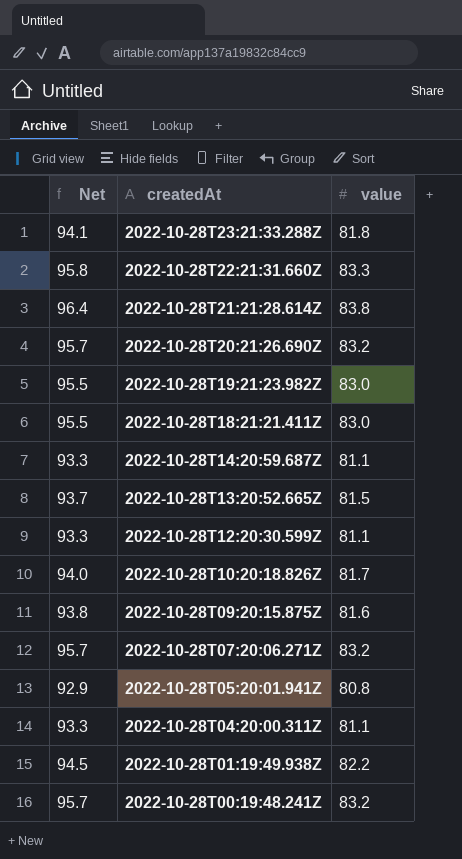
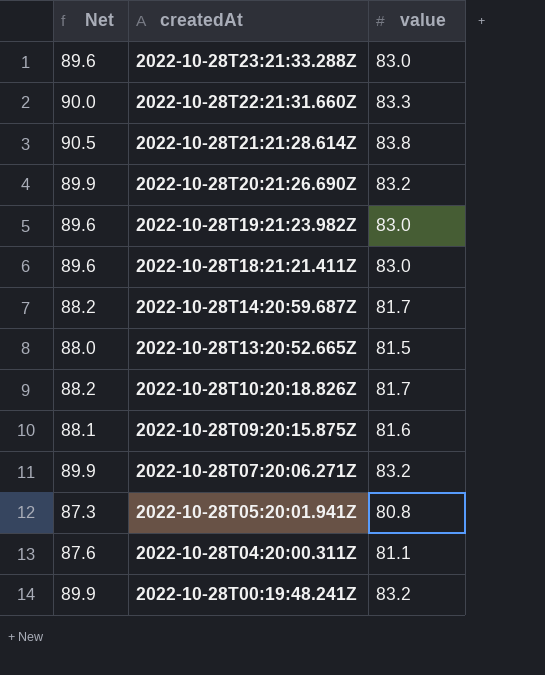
column Net | formula: [value] * 1.15 -> [value] * 1.08
row 2022-10-28T12:20:30.599Z: 93.3 | 81.1 -> none
row 2022-10-28T01:19:49.938Z: 94.5 | 82.2 -> none
2022-10-28T23:21:33.288Z | value: 81.8 -> 83.0
2022-10-28T14:20:59.687Z | value: 81.1 -> 81.7

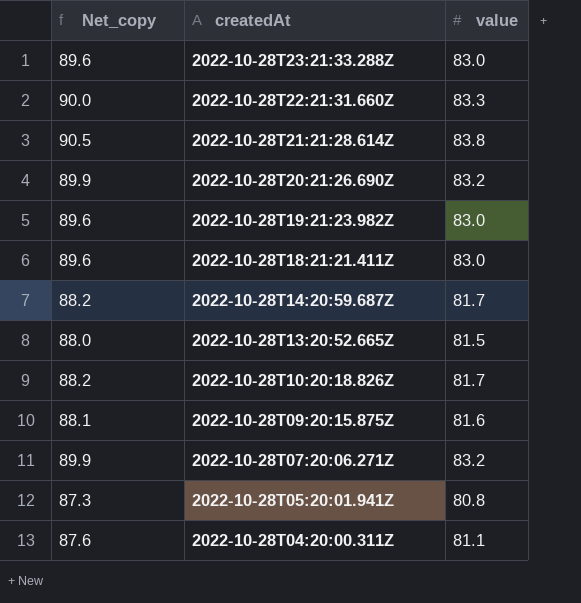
column name: Net -> Net_copy
row 2022-10-28T00:19:48.241Z: 89.9 | 83.2 -> none

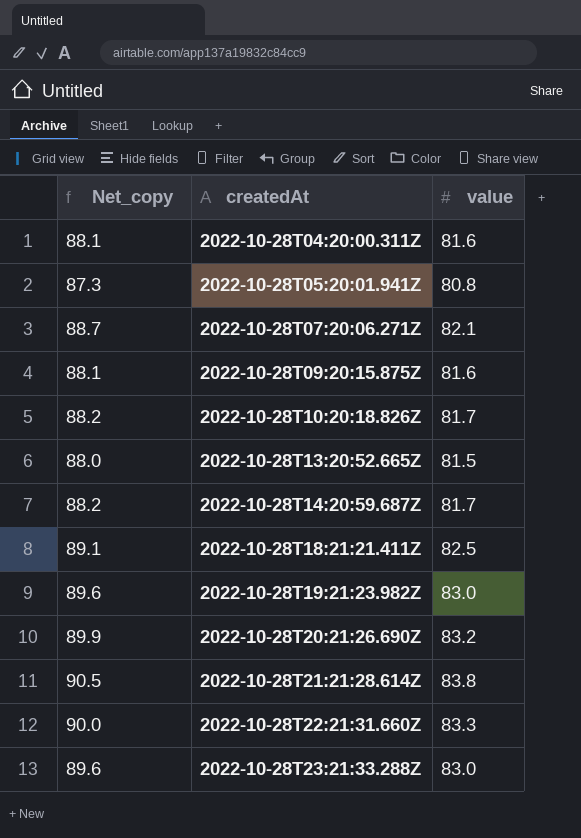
row order: createdAt descending -> createdAt ascending
2022-10-28T04:20:00.311Z | Net_copy: 87.6 -> 88.1
2022-10-28T04:20:00.311Z | value: 81.1 -> 81.6
2022-10-28T07:20:06.271Z | Net_copy: 89.9 -> 88.7
2022-10-28T07:20:06.271Z | value: 83.2 -> 82.1
2022-10-28T18:21:21.411Z | Net_copy: 89.6 -> 89.1
2022-10-28T18:21:21.411Z | value: 83.0 -> 82.5

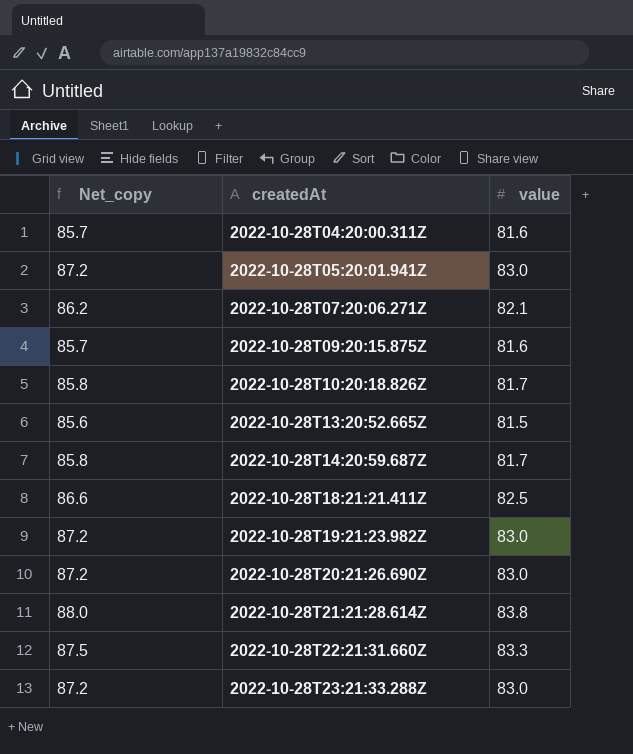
column Net_copy | formula: [value] * 1.08 -> [value] * 1.05
2022-10-28T05:20:01.941Z | value: 80.8 -> 83.0
2022-10-28T20:21:26.690Z | value: 83.2 -> 83.0

